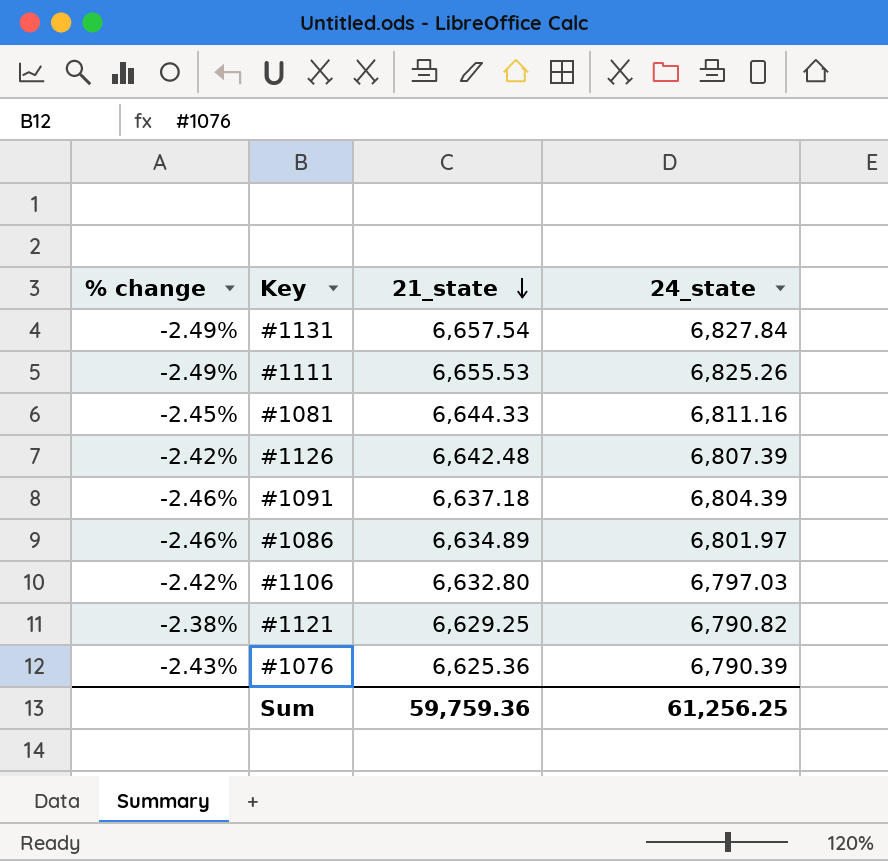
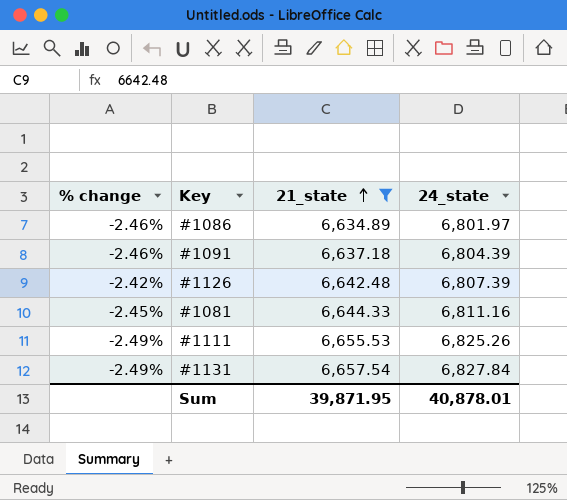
filter: none -> 21_state >= 6,634.89
row order: 21_state descending -> 21_state ascending
Sum | 21_state: 59,759.36 -> 39,871.95
Sum | 24_state: 61,256.25 -> 40,878.01

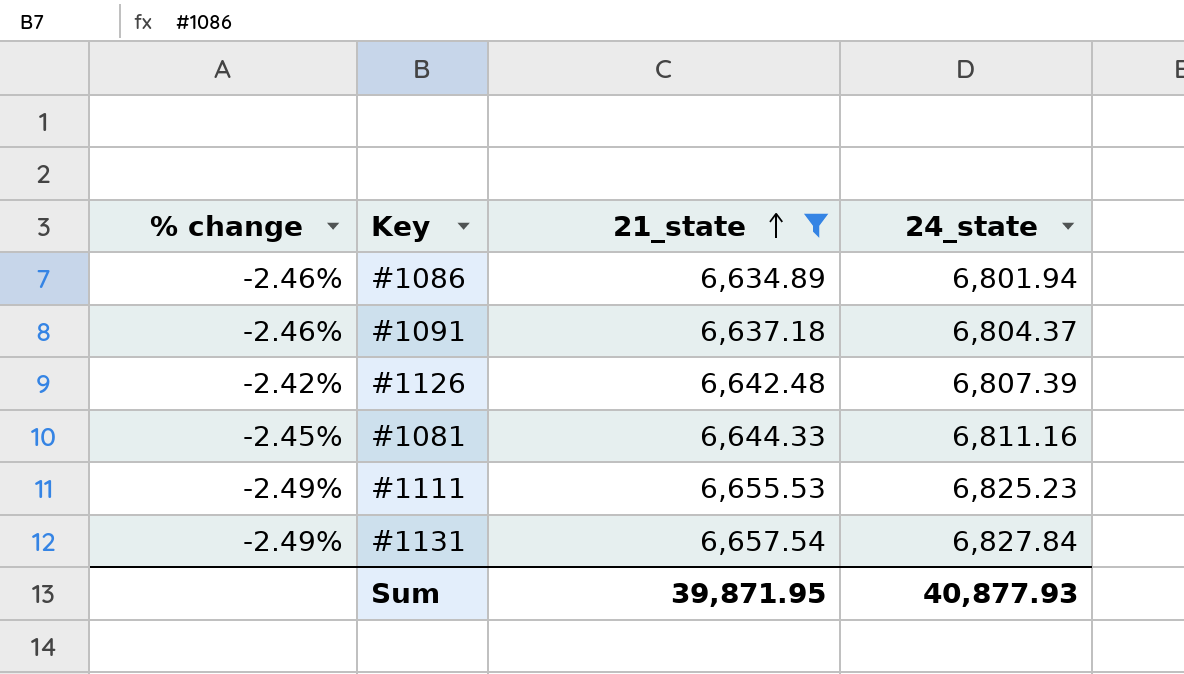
#1086 | 24_state: 6,801.97 -> 6,801.94
#1091 | 24_state: 6,804.39 -> 6,804.37
#1111 | 24_state: 6,825.26 -> 6,825.23
Sum | 24_state: 40,878.01 -> 40,877.93

